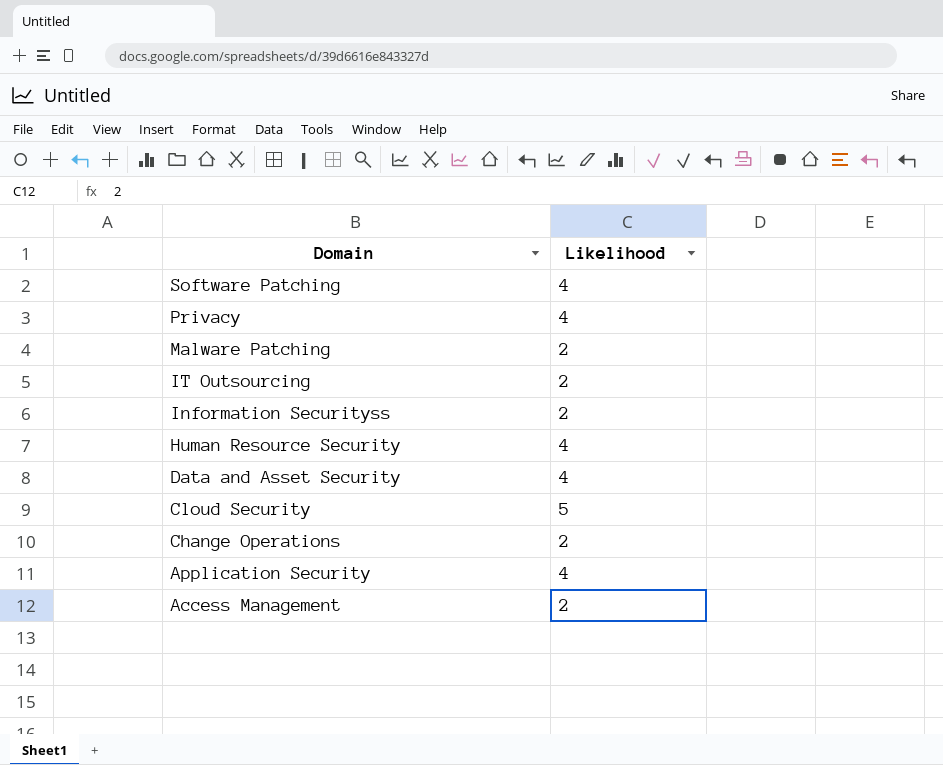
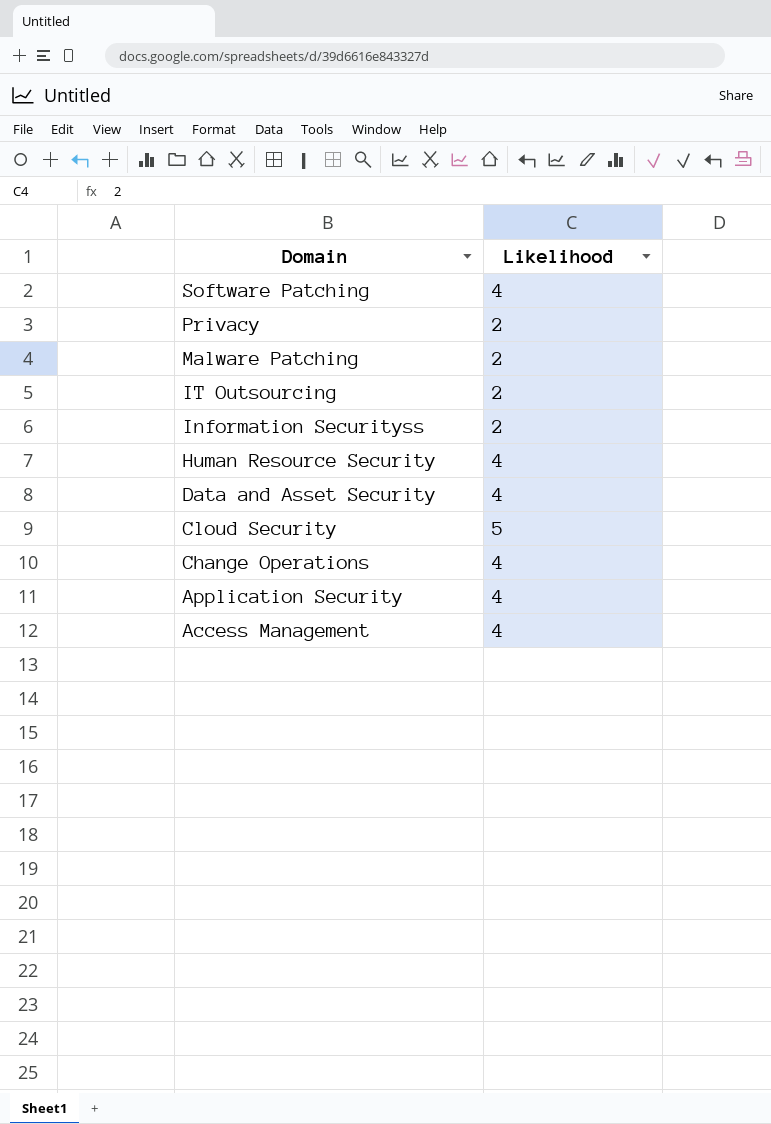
Privacy | Likelihood: 4 -> 2
Change Operations | Likelihood: 2 -> 4
Access Management | Likelihood: 2 -> 4

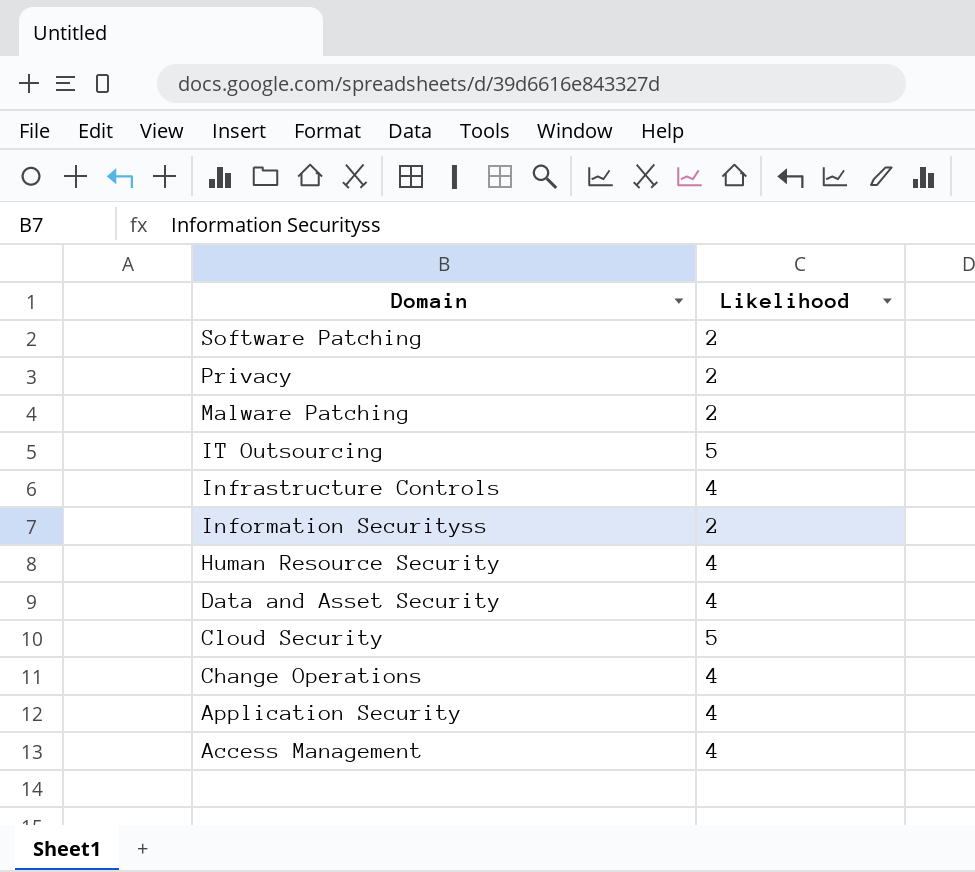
Software Patching | Likelihood: 4 -> 2
IT Outsourcing | Likelihood: 2 -> 5
row Infrastructure Controls: none -> 4

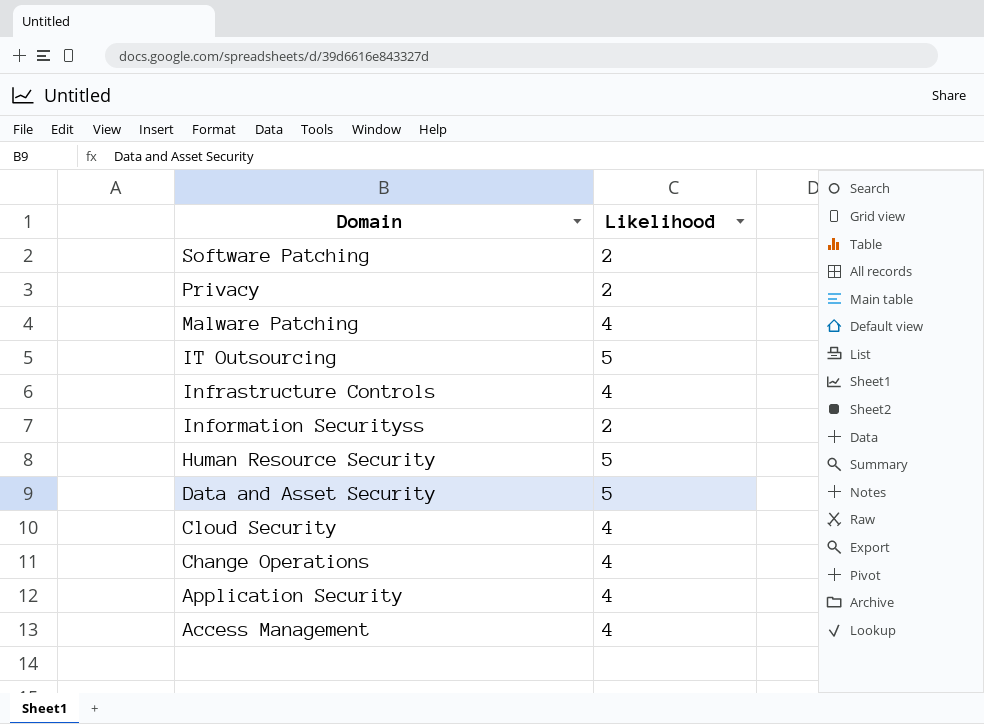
Malware Patching | Likelihood: 2 -> 4
Human Resource Security | Likelihood: 4 -> 5
Data and Asset Security | Likelihood: 4 -> 5
Cloud Security | Likelihood: 5 -> 4

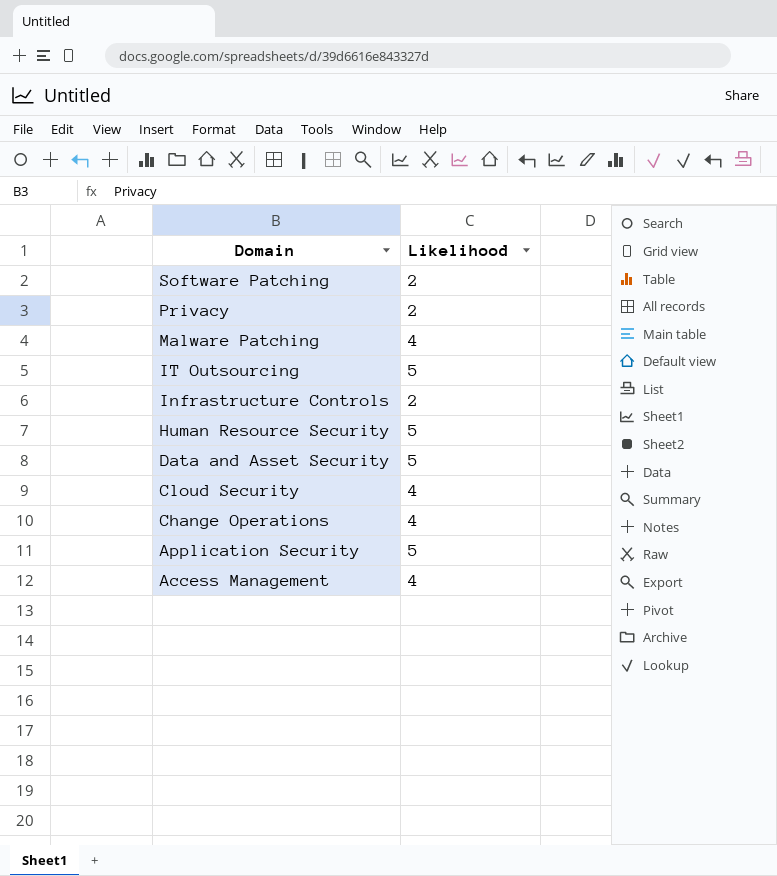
row Information Securityss: 2 -> none
Infrastructure Controls | Likelihood: 4 -> 2
Application Security | Likelihood: 4 -> 5

